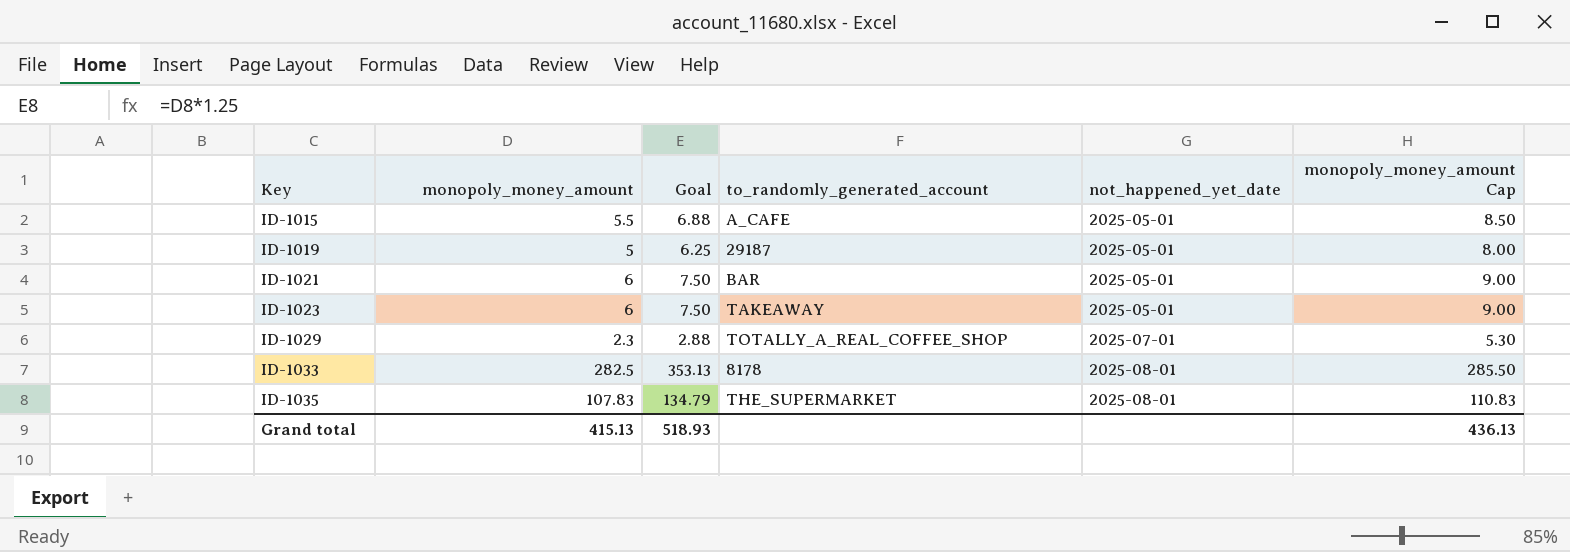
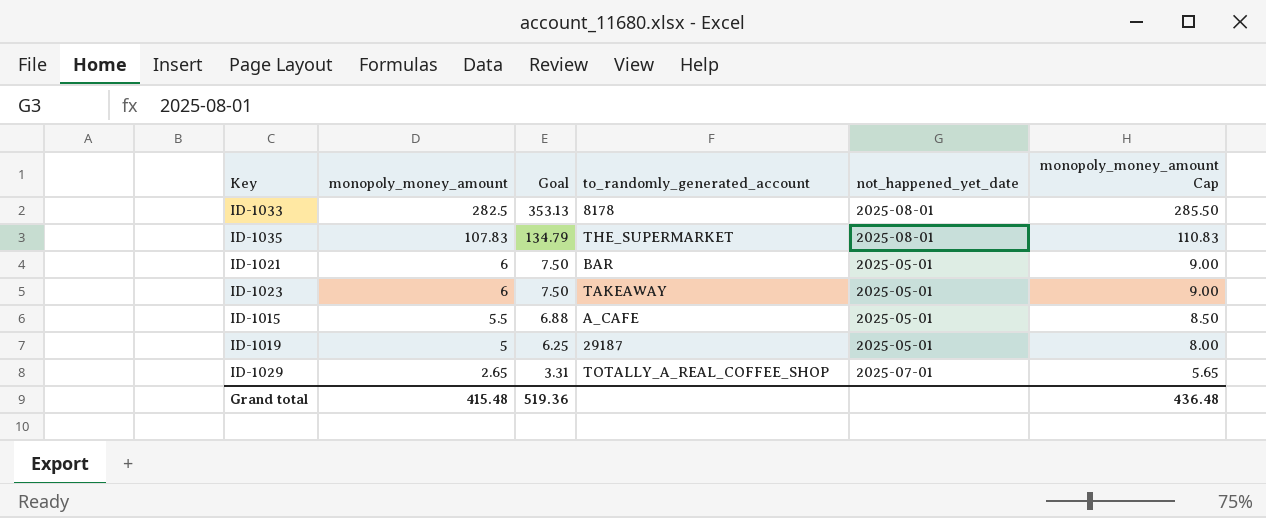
row order: Key ascending -> monopoly_money_amount descending
ID-1029 | monopoly_money_amount: 2.3 -> 2.65
ID-1029 | Goal: 2.88 -> 3.31
ID-1029 | monopoly_money_amount Cap: 5.30 -> 5.65
Grand total | monopoly_money_amount: 415.13 -> 415.48
Grand total | Goal: 518.93 -> 519.36
Grand total | monopoly_money_amount Cap: 436.13 -> 436.48

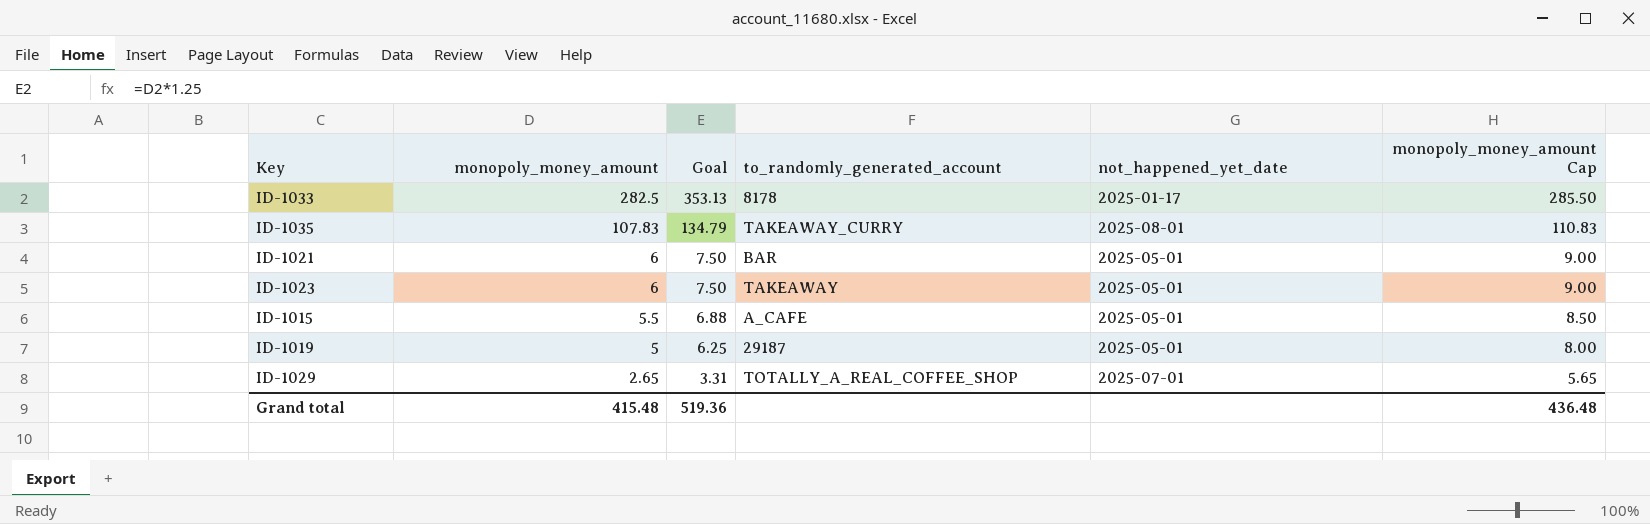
ID-1033 | not_happened_yet_date: 2025-08-01 -> 2025-01-17
ID-1035 | to_randomly_generated_account: THE_SUPERMARKET -> TAKEAWAY_CURRY

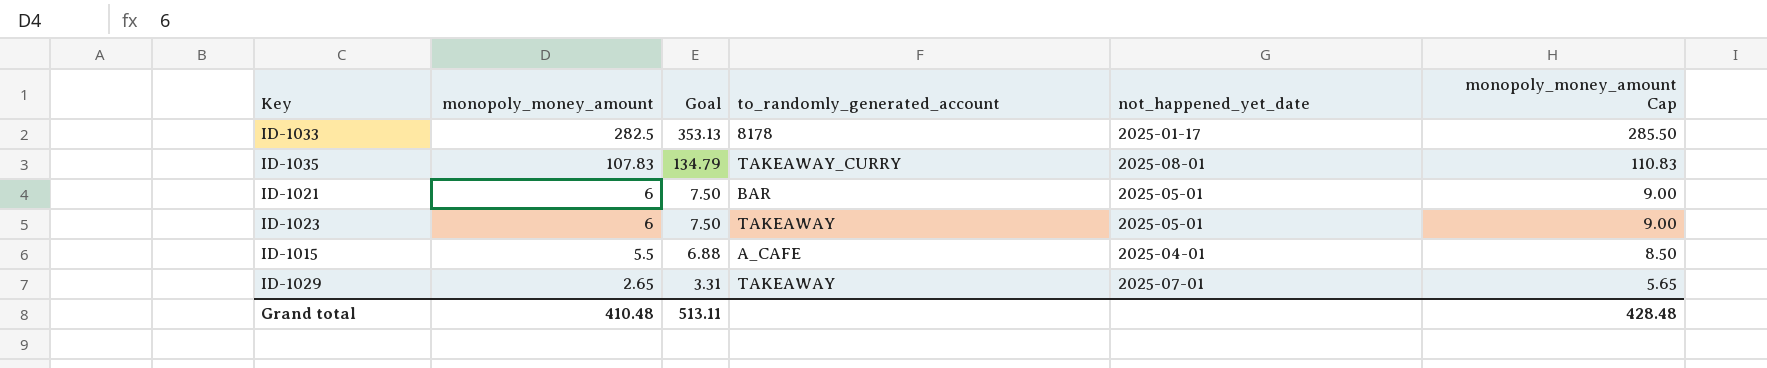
row ID-1019: 5 | 6.25 | 29187 | 2025-05-01 | 8.00 -> none
ID-1015 | not_happened_yet_date: 2025-05-01 -> 2025-04-01
ID-1029 | to_randomly_generated_account: TOTALLY_A_REAL_COFFEE_SHOP -> TAKEAWAY
Grand total | monopoly_money_amount: 415.48 -> 410.48
Grand total | Goal: 519.36 -> 513.11
Grand total | monopoly_money_amount Cap: 436.48 -> 428.48

